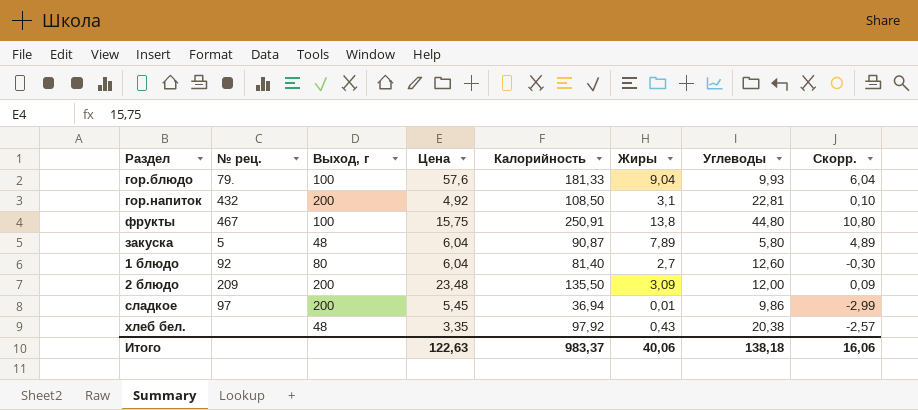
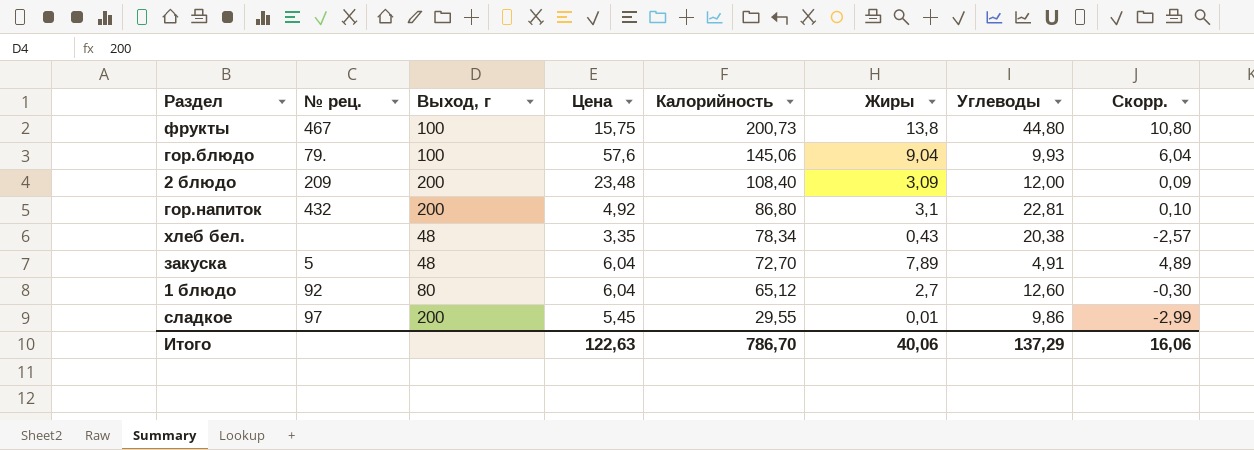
row order: none -> Калорийность descending
фрукты | Калорийность: 250,91 -> 200,73
гор.блюдо | Калорийность: 181,33 -> 145,06
2 блюдо | Калорийность: 135,50 -> 108,40
гор.напиток | Калорийность: 108,50 -> 86,80
хлеб бел. | Калорийность: 97,92 -> 78,34
закуска | Калорийность: 90,87 -> 72,70
закуска | Углеводы: 5,80 -> 4,91
1 блюдо | Калорийность: 81,40 -> 65,12
сладкое | Калорийность: 36,94 -> 29,55
Итого | Калорийность: 983,37 -> 786,70
Итого | Углеводы: 138,18 -> 137,29

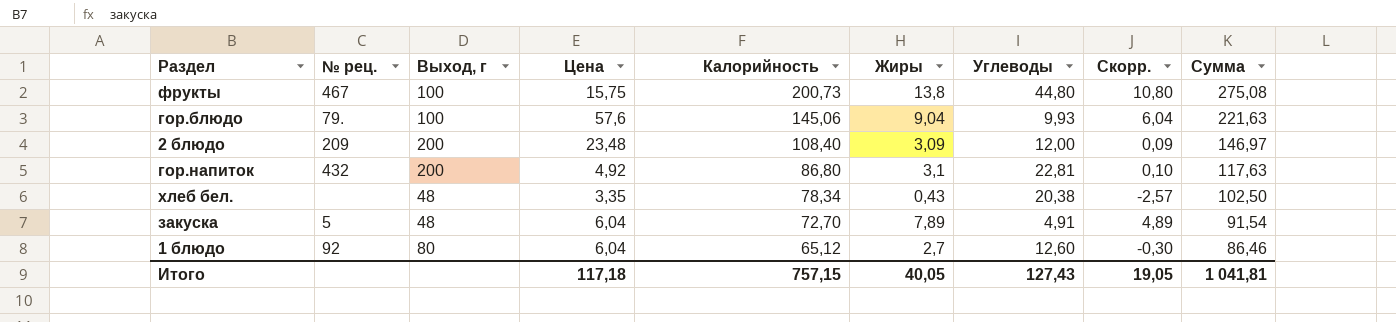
column Сумма | formula: none -> [Цена] + [Калорийность] + [Жиры] + [Углеводы]
row сладкое: 97 | 200 | 5,45 | 29,55 | 0,01 | 9,86 | -2,99 -> none
Итого | Цена: 122,63 -> 117,18
Итого | Калорийность: 786,70 -> 757,15
Итого | Жиры: 40,06 -> 40,05
Итого | Углеводы: 137,29 -> 127,43
Итого | Скорр.: 16,06 -> 19,05

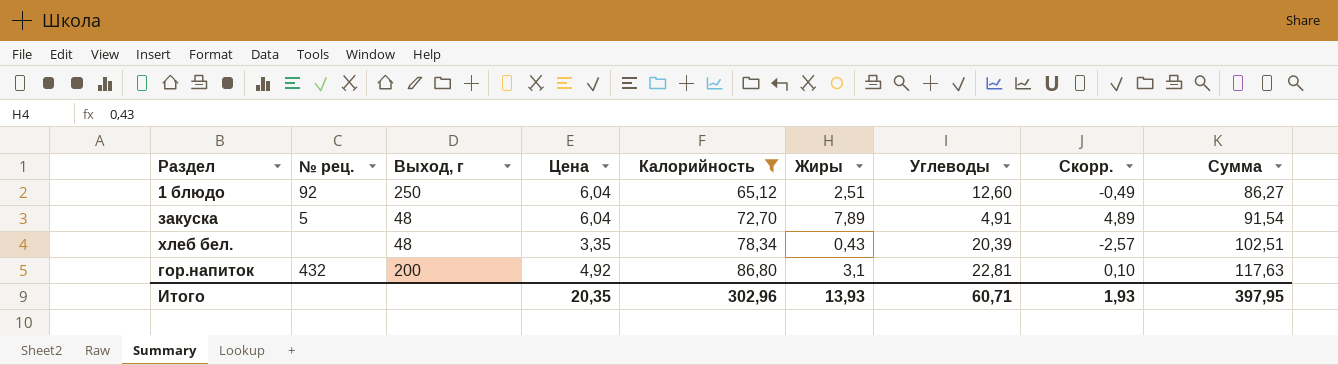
filter: none -> Калорийность <= 86,80
row order: Калорийность descending -> Калорийность ascending
1 блюдо | Выход, г: 80 -> 250
1 блюдо | Жиры: 2,7 -> 2,51
1 блюдо | Скорр.: -0,30 -> -0,49
1 блюдо | Сумма: 86,46 -> 86,27
хлеб бел. | Углеводы: 20,38 -> 20,39
хлеб бел. | Сумма: 102,50 -> 102,51
Итого | Цена: 117,18 -> 20,35
Итого | Калорийность: 757,15 -> 302,96
Итого | Жиры: 40,05 -> 13,93
Итого | Углеводы: 127,43 -> 60,71
Итого | Скорр.: 19,05 -> 1,93
Итого | Сумма: 1 041,81 -> 397,95

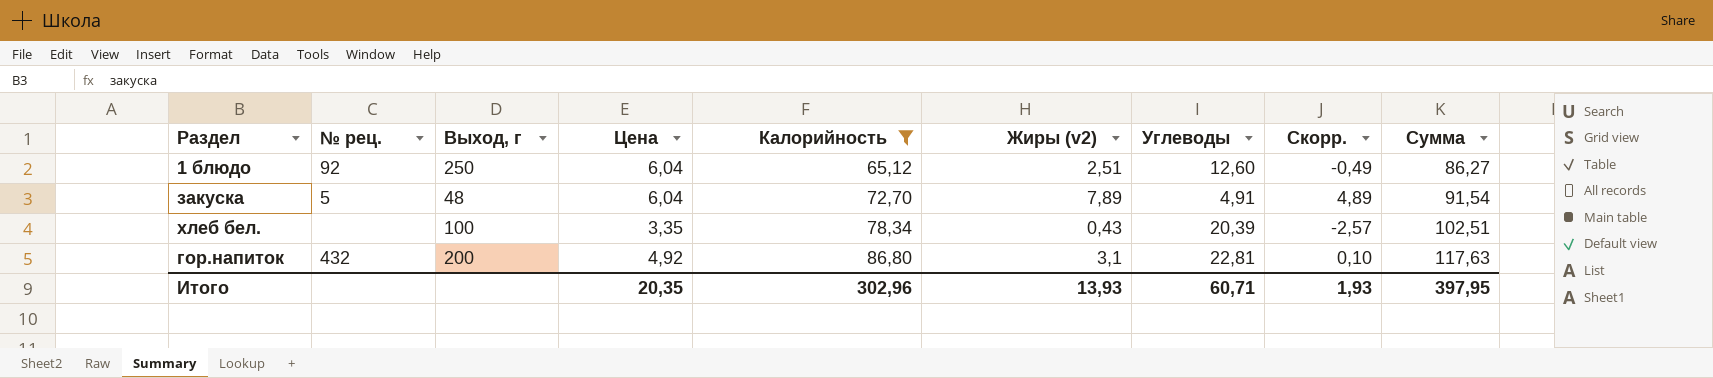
column name: Жиры -> Жиры (v2)
хлеб бел. | Выход, г: 48 -> 100

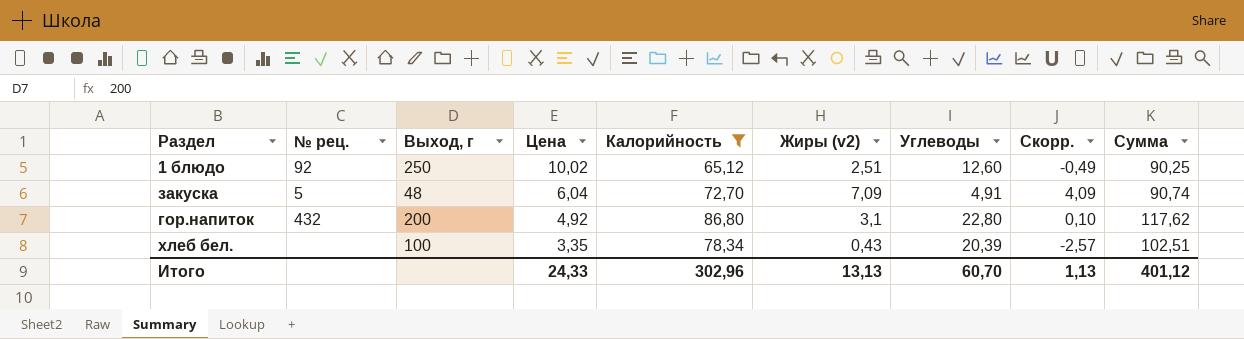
row order: Калорийность ascending -> Цена descending
1 блюдо | Цена: 6,04 -> 10,02
1 блюдо | Сумма: 86,27 -> 90,25
закуска | Жиры (v2): 7,89 -> 7,09
закуска | Скорр.: 4,89 -> 4,09
закуска | Сумма: 91,54 -> 90,74
гор.напиток | Углеводы: 22,81 -> 22,80
гор.напиток | Сумма: 117,63 -> 117,62
Итого | Цена: 20,35 -> 24,33
Итого | Жиры (v2): 13,93 -> 13,13
Итого | Углеводы: 60,71 -> 60,70
Итого | Скорр.: 1,93 -> 1,13
Итого | Сумма: 397,95 -> 401,12

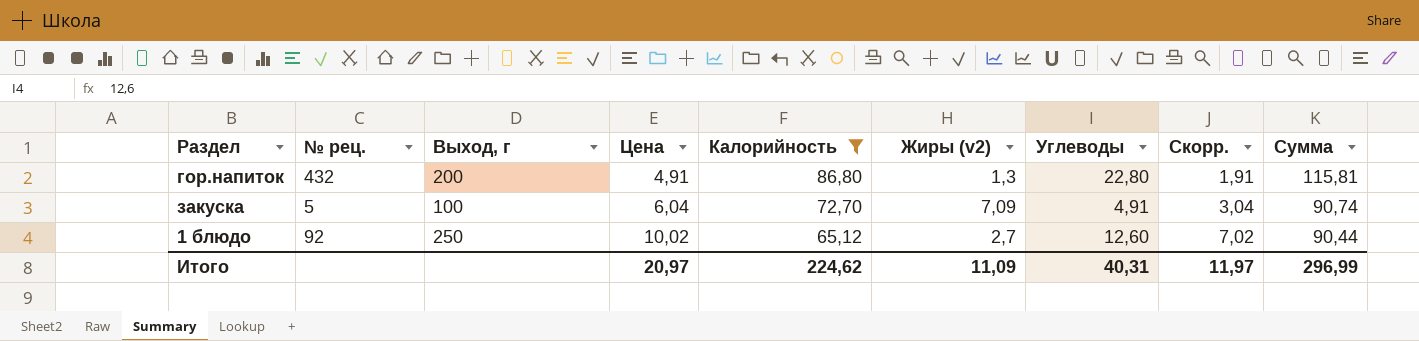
row order: Цена descending -> Цена ascending
column Скорр. | formula: [Жиры (v2)] - 3 -> [Цена] - 3
row хлеб бел.: none | 100 | 3,35 | 78,34 | 0,43 | 20,39 | -2,57 | 102,51 -> none
гор.напиток | Цена: 4,92 -> 4,91
гор.напиток | Жиры (v2): 3,1 -> 1,3
гор.напиток | Сумма: 117,62 -> 115,81
закуска | Выход, г: 48 -> 100
1 блюдо | Жиры (v2): 2,51 -> 2,7
1 блюдо | Сумма: 90,25 -> 90,44
Итого | Цена: 24,33 -> 20,97
Итого | Калорийность: 302,96 -> 224,62
Итого | Жиры (v2): 13,13 -> 11,09
Итого | Углеводы: 60,70 -> 40,31
Итого | Скорр.: 1,13 -> 11,97
Итого | Сумма: 401,12 -> 296,99

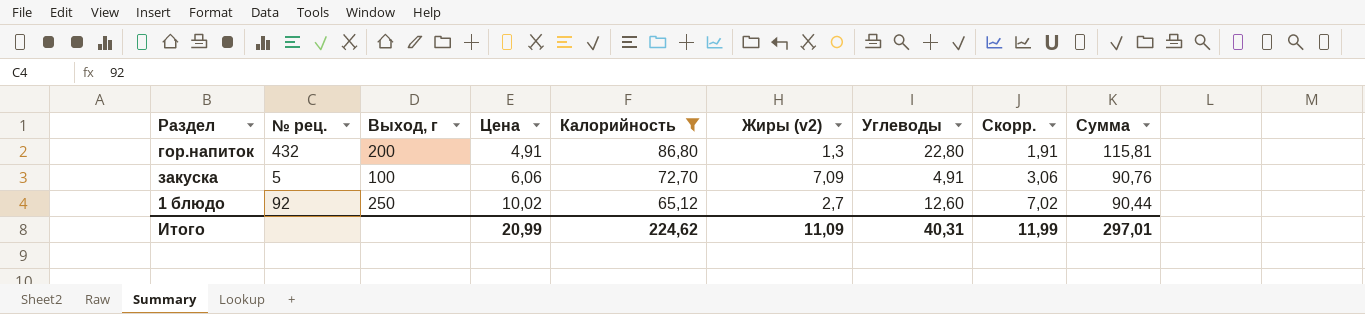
закуска | Цена: 6,04 -> 6,06
закуска | Скорр.: 3,04 -> 3,06
закуска | Сумма: 90,74 -> 90,76
Итого | Цена: 20,97 -> 20,99
Итого | Скорр.: 11,97 -> 11,99
Итого | Сумма: 296,99 -> 297,01

